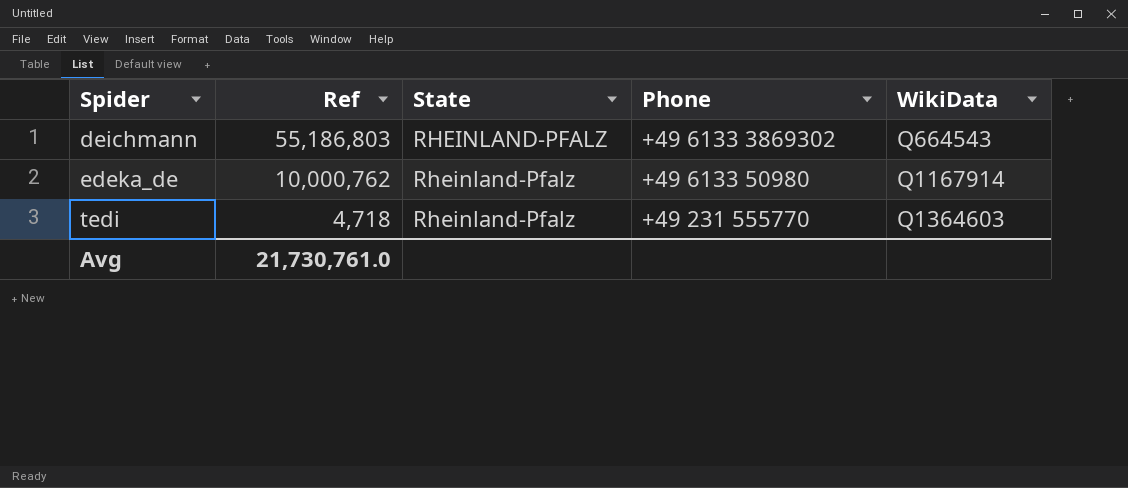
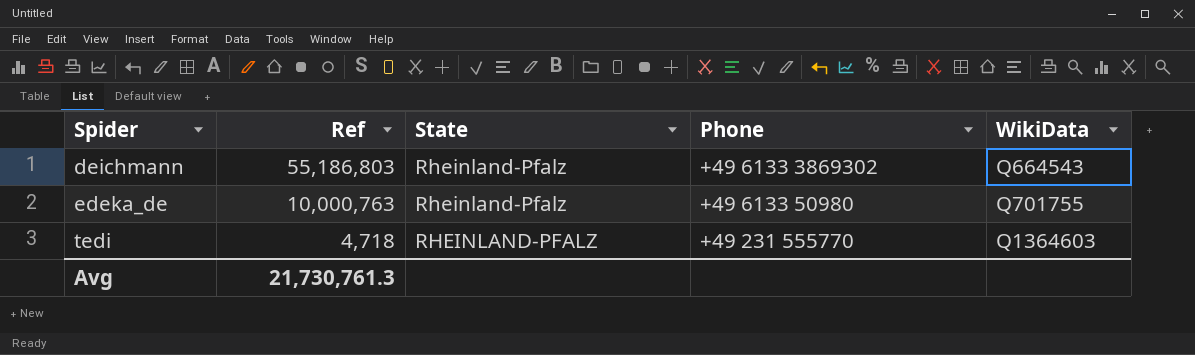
deichmann | State: RHEINLAND-PFALZ -> Rheinland-Pfalz
edeka_de | Ref: 10,000,762 -> 10,000,763
edeka_de | WikiData: Q1167914 -> Q701755
tedi | State: Rheinland-Pfalz -> RHEINLAND-PFALZ
Avg | Ref: 21,730,761.0 -> 21,730,761.3

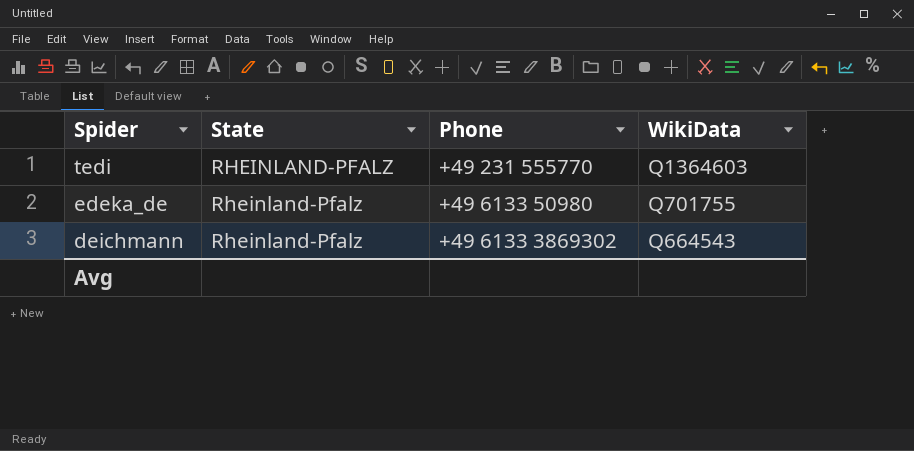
row order: Spider ascending -> Spider descending
column Ref | position: 2 -> none

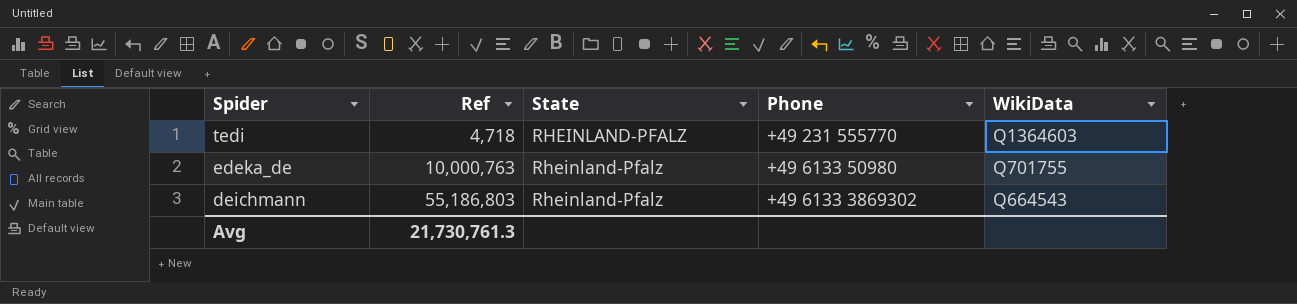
column Ref | position: none -> 2

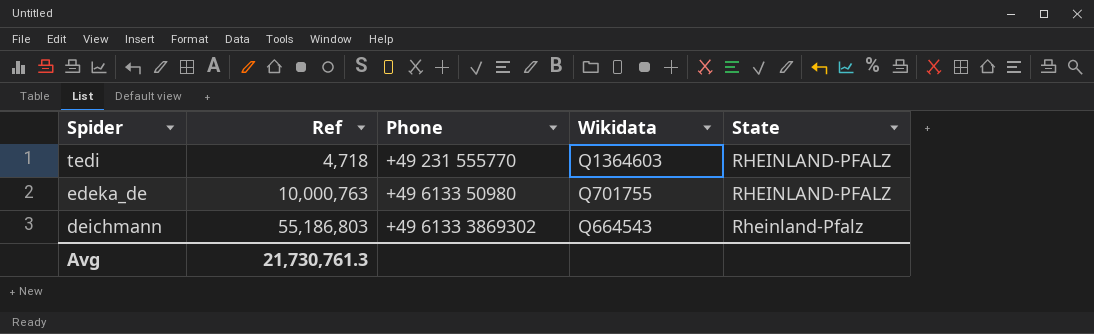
column name: WikiData -> Wikidata
column State | position: 3 -> 5
edeka_de | State: Rheinland-Pfalz -> RHEINLAND-PFALZ

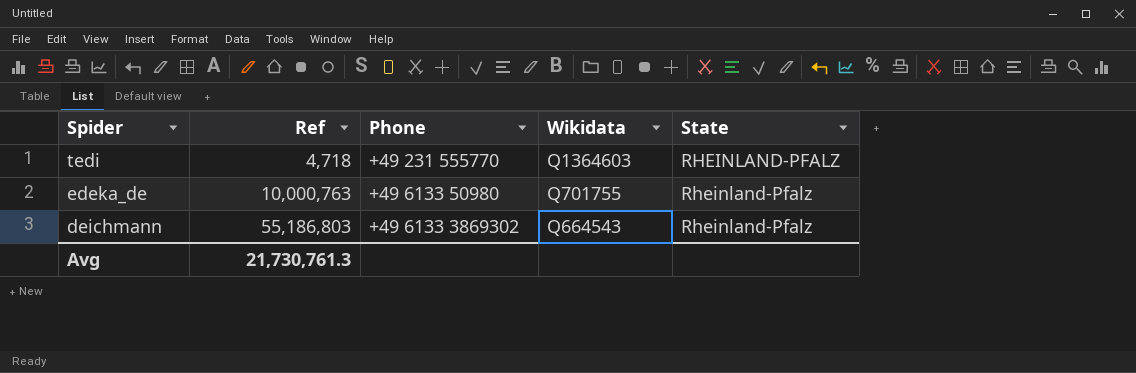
edeka_de | State: RHEINLAND-PFALZ -> Rheinland-Pfalz

